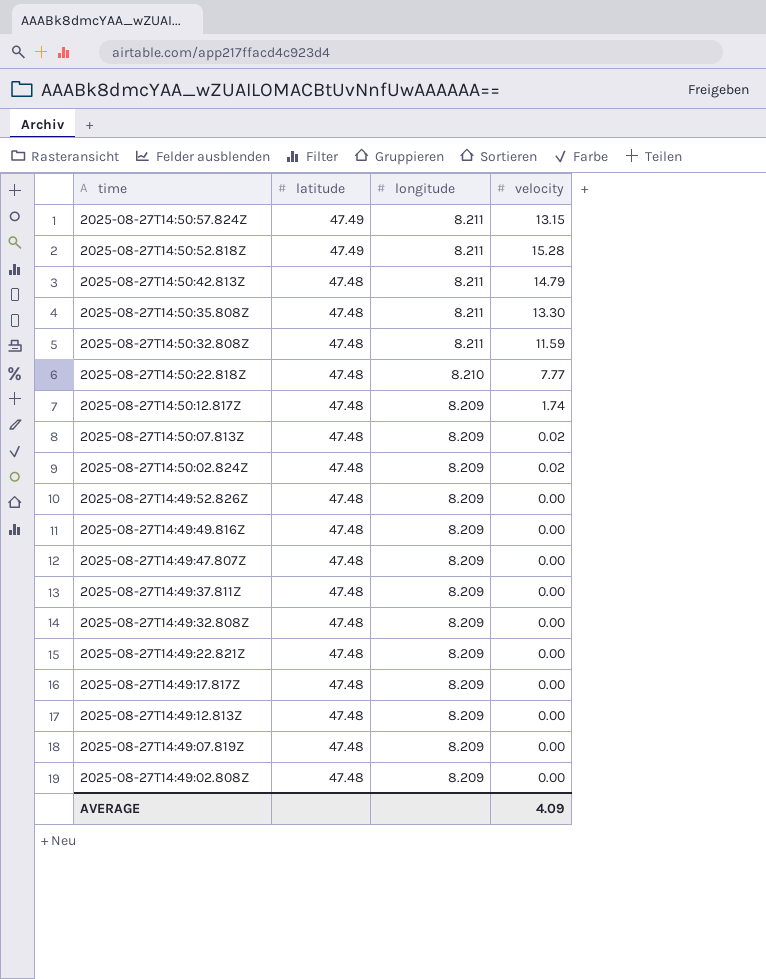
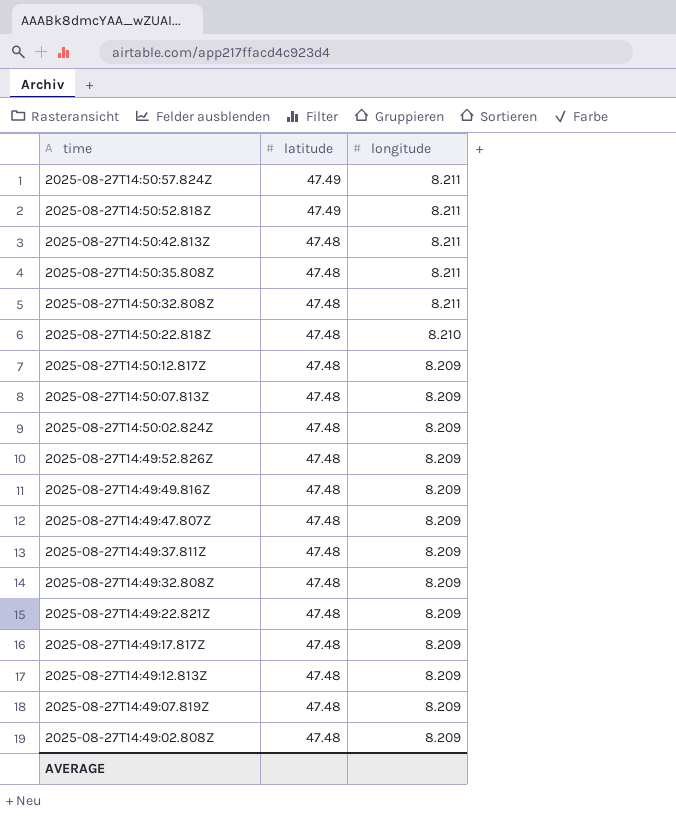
column velocity | position: 4 -> none

